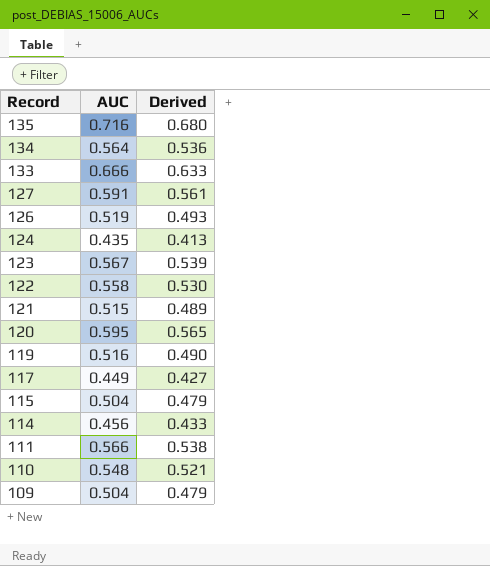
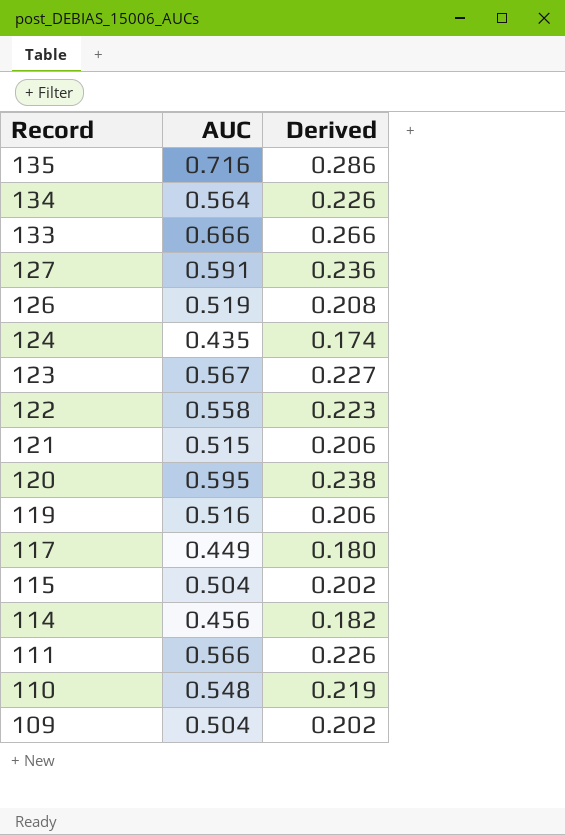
column Derived | formula: [AUC] * 0.95 -> [AUC] * 0.4

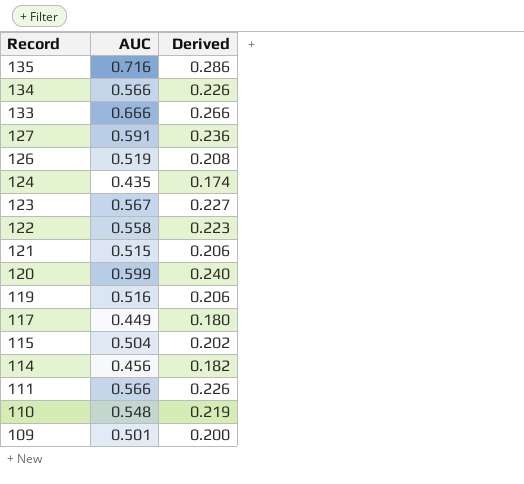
134 | AUC: 0.564 -> 0.566
120 | AUC: 0.595 -> 0.599
120 | Derived: 0.238 -> 0.240
109 | AUC: 0.504 -> 0.501
109 | Derived: 0.202 -> 0.200

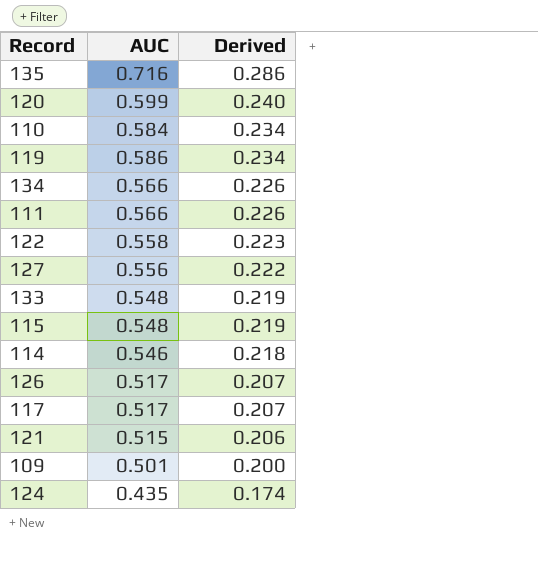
row order: Record descending -> Derived descending
row 123: 0.567 | 0.227 -> none
110 | AUC: 0.548 -> 0.584
110 | Derived: 0.219 -> 0.234
119 | AUC: 0.516 -> 0.586
119 | Derived: 0.206 -> 0.234
127 | AUC: 0.591 -> 0.556
127 | Derived: 0.236 -> 0.222
133 | AUC: 0.666 -> 0.548
133 | Derived: 0.266 -> 0.219
115 | AUC: 0.504 -> 0.548
115 | Derived: 0.202 -> 0.219
114 | AUC: 0.456 -> 0.546
114 | Derived: 0.182 -> 0.218
126 | AUC: 0.519 -> 0.517
126 | Derived: 0.208 -> 0.207
117 | AUC: 0.449 -> 0.517
117 | Derived: 0.180 -> 0.207

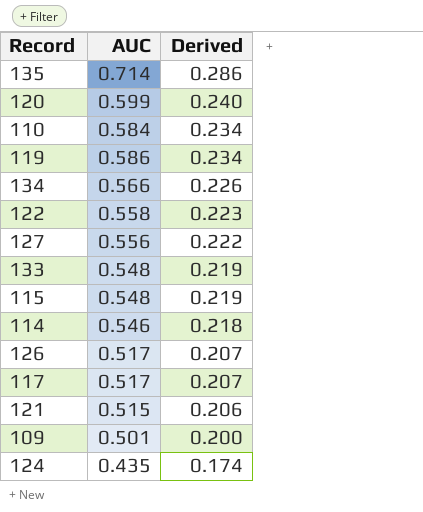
row 111: 0.566 | 0.226 -> none
135 | AUC: 0.716 -> 0.714

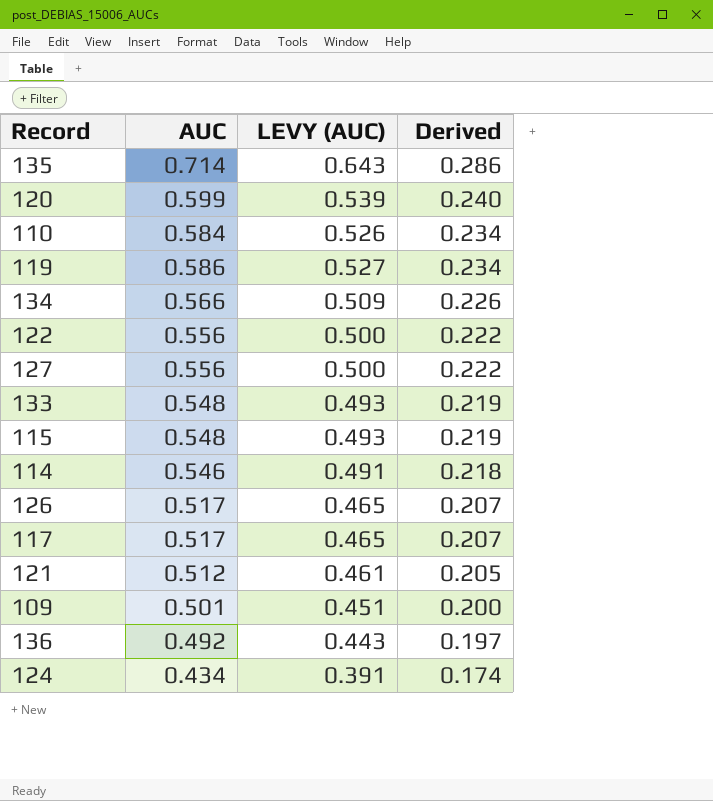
column LEVY (AUC) | formula: none -> [AUC] * 0.9
122 | AUC: 0.558 -> 0.556
122 | Derived: 0.223 -> 0.222
121 | AUC: 0.515 -> 0.512
121 | Derived: 0.206 -> 0.205
row 136: none -> 0.492 | 0.443 | 0.197
124 | AUC: 0.435 -> 0.434

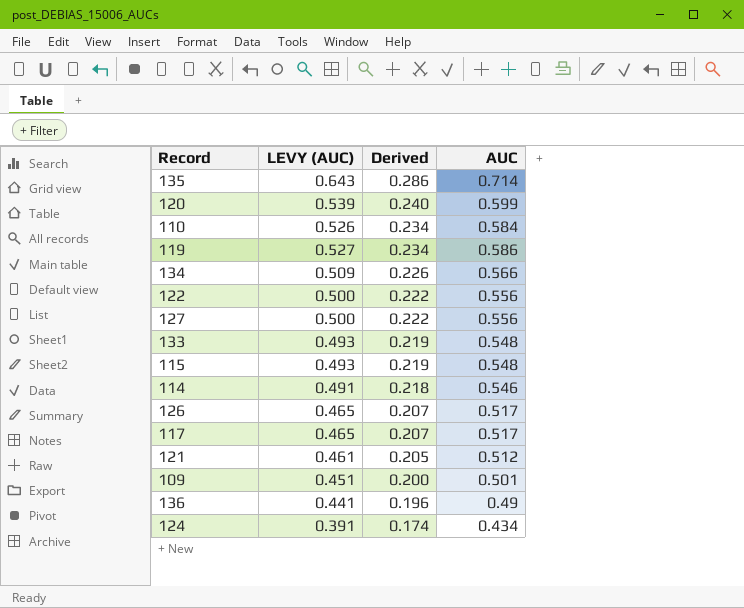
column AUC | position: 2 -> 4
136 | LEVY (AUC): 0.443 -> 0.441
136 | Derived: 0.197 -> 0.196
136 | AUC: 0.492 -> 0.49

